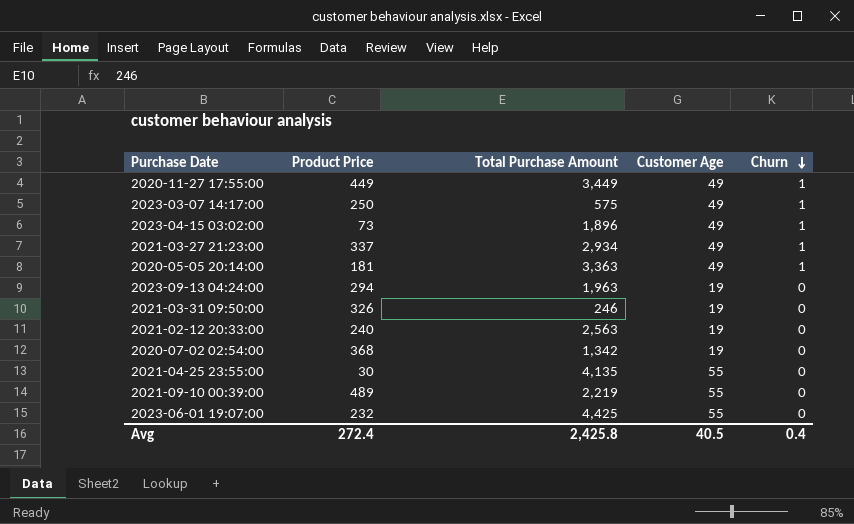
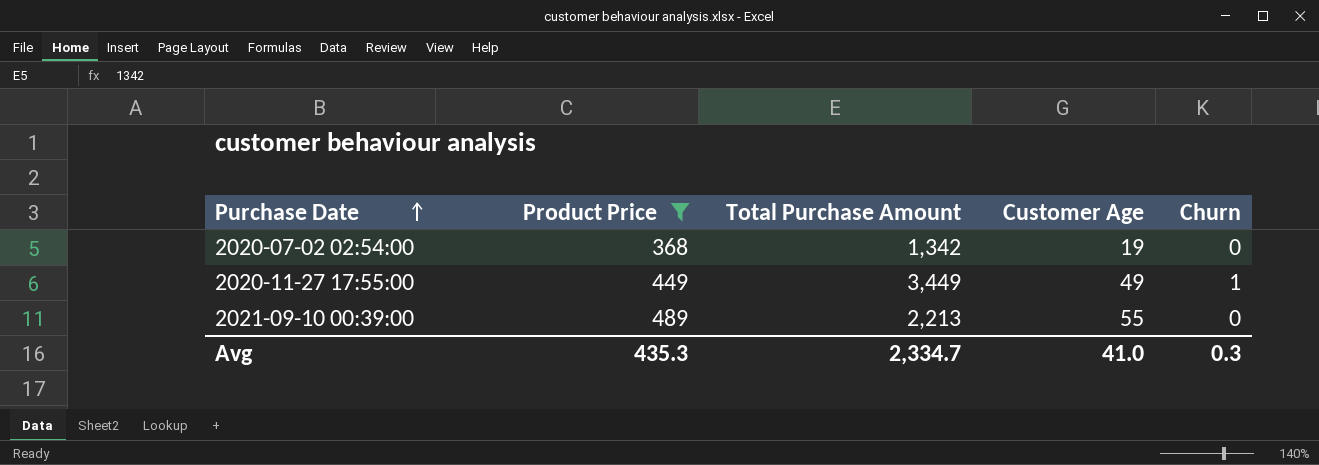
filter: none -> Product Price >= 368
row order: Churn descending -> Purchase Date ascending
2021-09-10 00:39:00 | Total Purchase Amount: 2,219 -> 2,213
Avg | Product Price: 272.4 -> 435.3
Avg | Total Purchase Amount: 2,425.8 -> 2,334.7
Avg | Customer Age: 40.5 -> 41.0
Avg | Churn: 0.4 -> 0.3

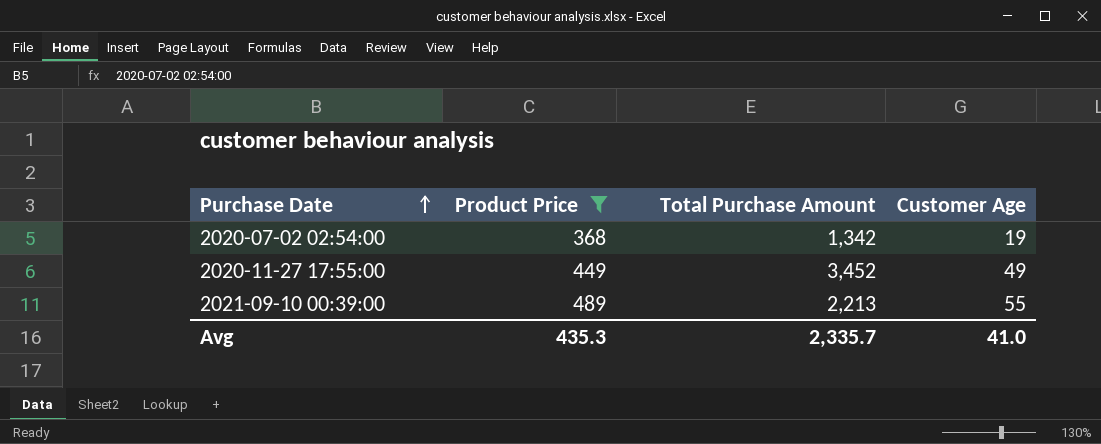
column Churn | position: 5 -> none
2020-11-27 17:55:00 | Total Purchase Amount: 3,449 -> 3,452
Avg | Total Purchase Amount: 2,334.7 -> 2,335.7

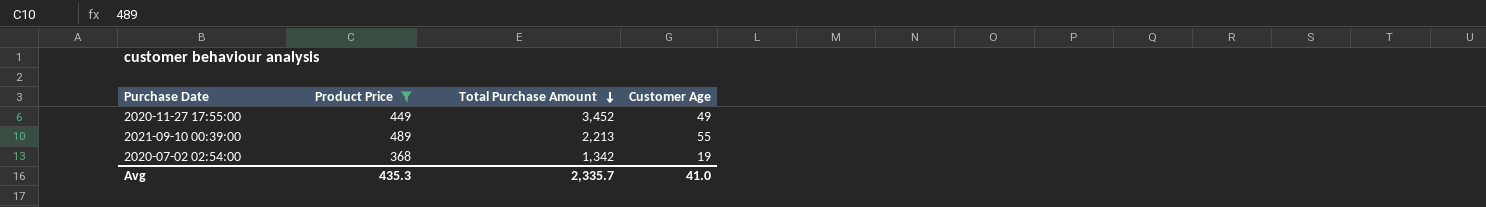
row order: Purchase Date ascending -> Total Purchase Amount descending

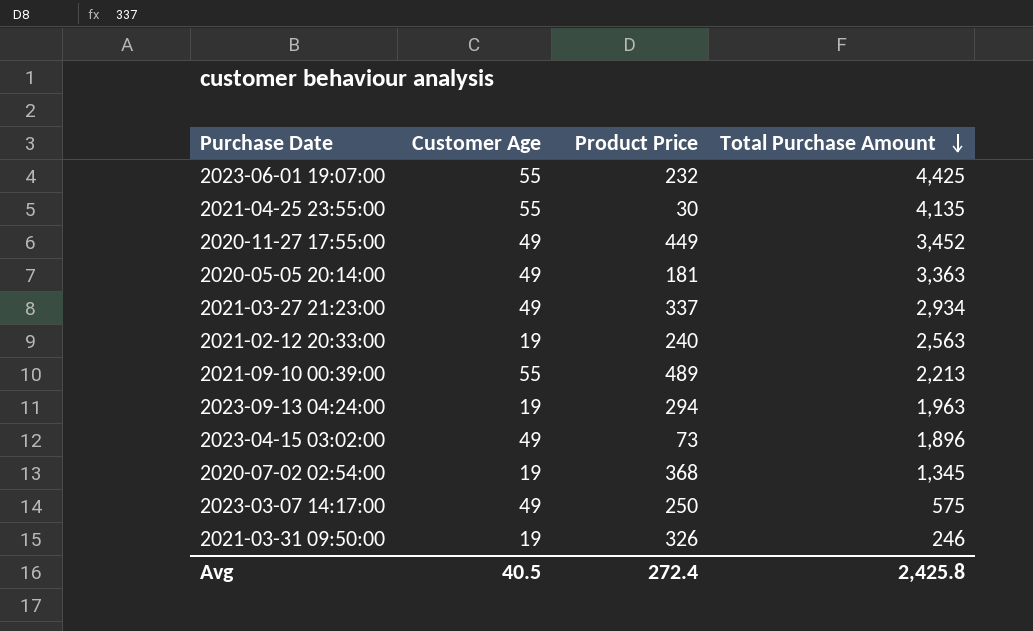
filter: Product Price >= 368 -> none
column Customer Age | position: 4 -> 2
2020-07-02 02:54:00 | Total Purchase Amount: 1,342 -> 1,345
Avg | Customer Age: 41.0 -> 40.5
Avg | Product Price: 435.3 -> 272.4
Avg | Total Purchase Amount: 2,335.7 -> 2,425.8

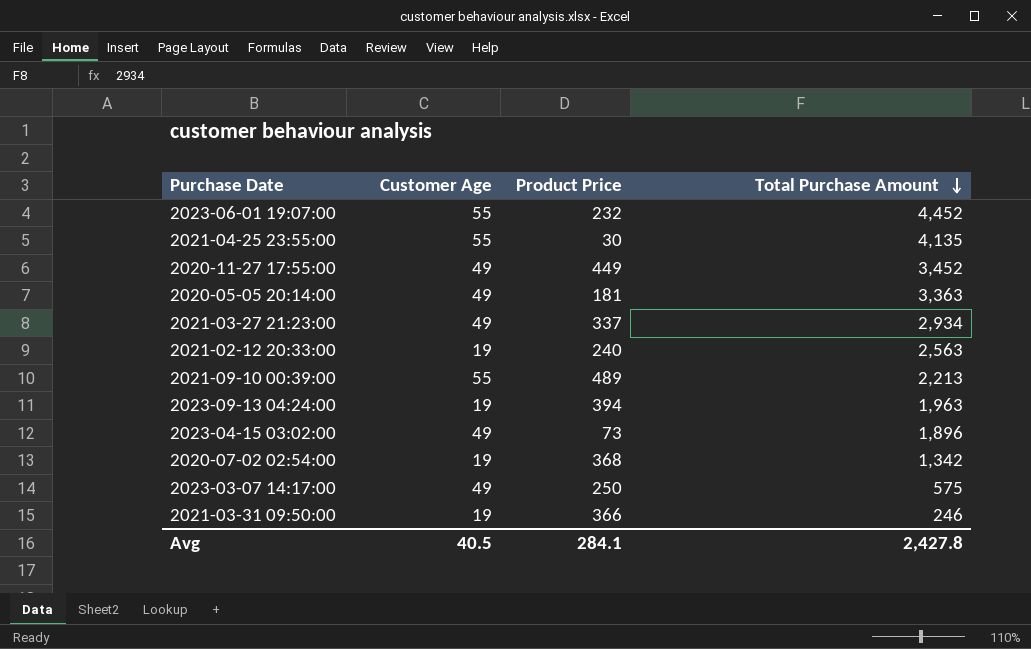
2023-06-01 19:07:00 | Total Purchase Amount: 4,425 -> 4,452
2023-09-13 04:24:00 | Product Price: 294 -> 394
2020-07-02 02:54:00 | Total Purchase Amount: 1,345 -> 1,342
2021-03-31 09:50:00 | Product Price: 326 -> 366
Avg | Product Price: 272.4 -> 284.1
Avg | Total Purchase Amount: 2,425.8 -> 2,427.8

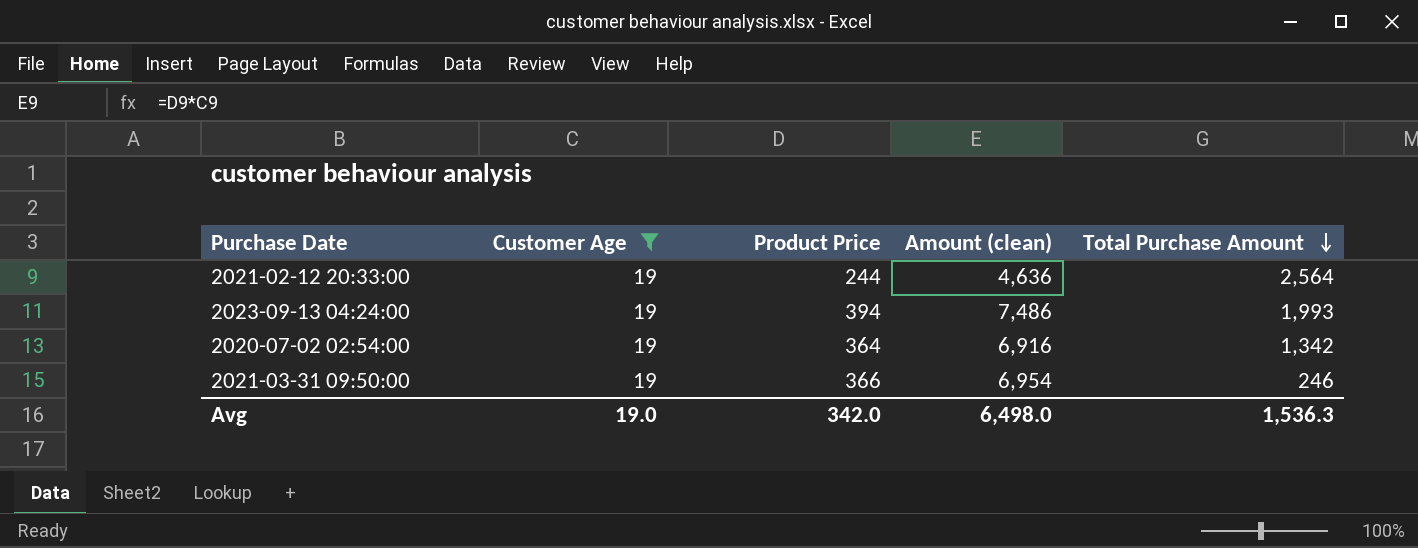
filter: none -> Customer Age = 19
column Amount (clean) | formula: none -> [Customer Age] * [Product Price]
2021-02-12 20:33:00 | Product Price: 240 -> 244
2021-02-12 20:33:00 | Total Purchase Amount: 2,563 -> 2,564
2023-09-13 04:24:00 | Total Purchase Amount: 1,963 -> 1,993
2020-07-02 02:54:00 | Product Price: 368 -> 364
Avg | Customer Age: 40.5 -> 19.0
Avg | Product Price: 284.1 -> 342.0
Avg | Total Purchase Amount: 2,427.8 -> 1,536.3

